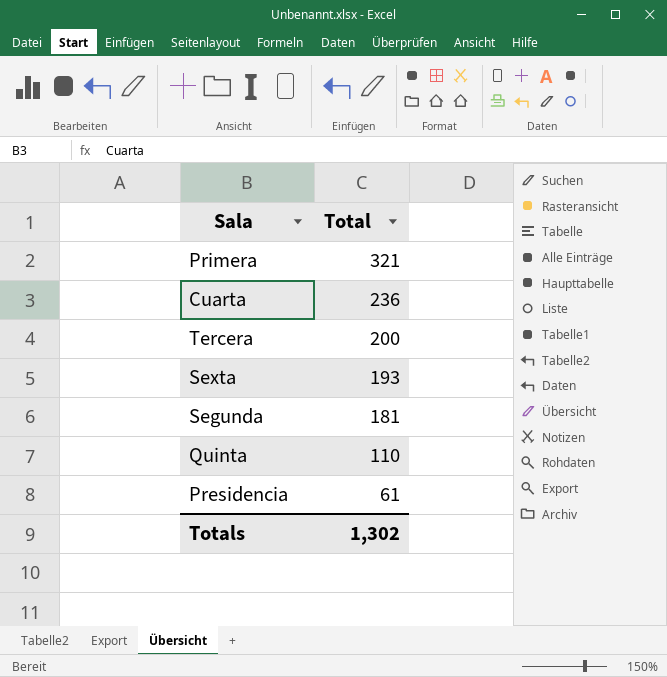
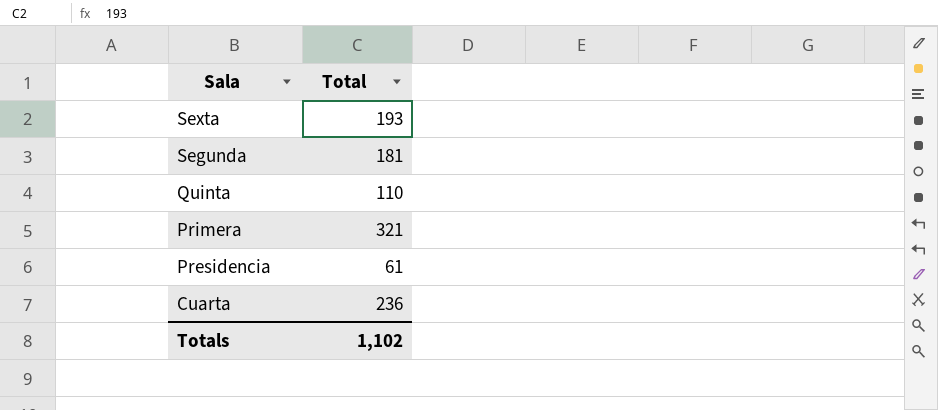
row order: Total descending -> Sala descending
row Tercera: 200 -> none
Totals | Total: 1,302 -> 1,102

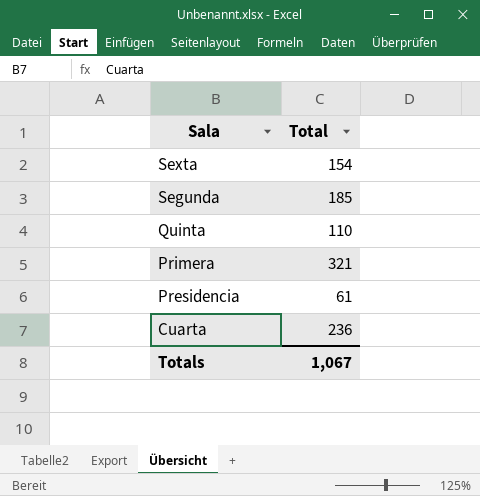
Sexta | Total: 193 -> 154
Segunda | Total: 181 -> 185
Totals | Total: 1,102 -> 1,067

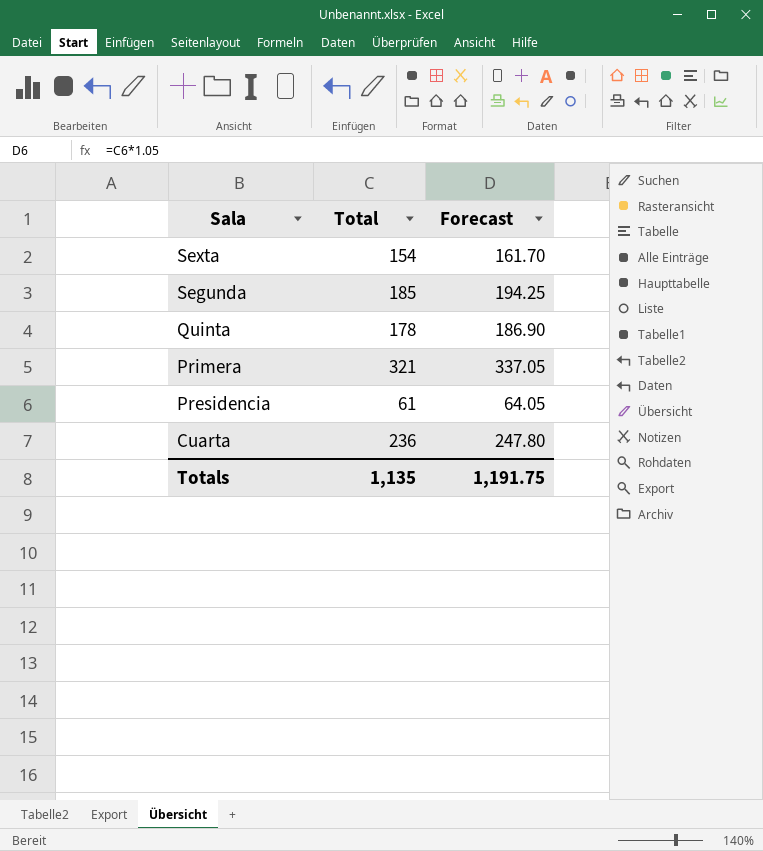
column Forecast | formula: none -> [Total] * 1.05
Quinta | Total: 110 -> 178
Totals | Total: 1,067 -> 1,135

